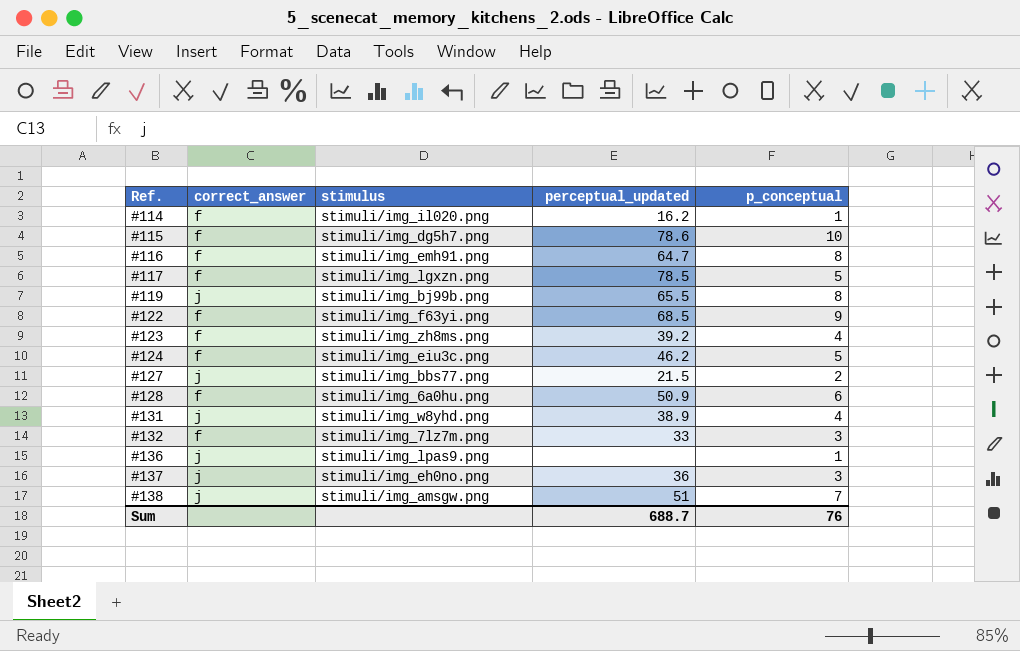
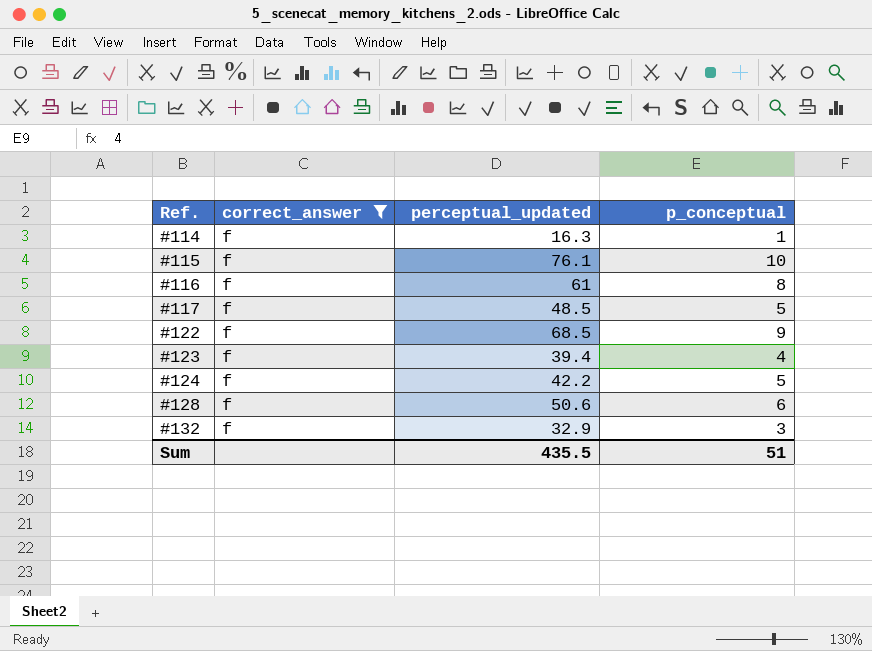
filter: none -> correct_answer = f
column stimulus | position: 3 -> none
#114 | perceptual_updated: 16.2 -> 16.3
#115 | perceptual_updated: 78.6 -> 76.1
#116 | perceptual_updated: 64.7 -> 61
#117 | perceptual_updated: 78.5 -> 48.5
#123 | perceptual_updated: 39.2 -> 39.4
#124 | perceptual_updated: 46.2 -> 42.2
#128 | perceptual_updated: 50.9 -> 50.6
#132 | perceptual_updated: 33 -> 32.9
Sum | perceptual_updated: 688.7 -> 435.5
Sum | p_conceptual: 76 -> 51

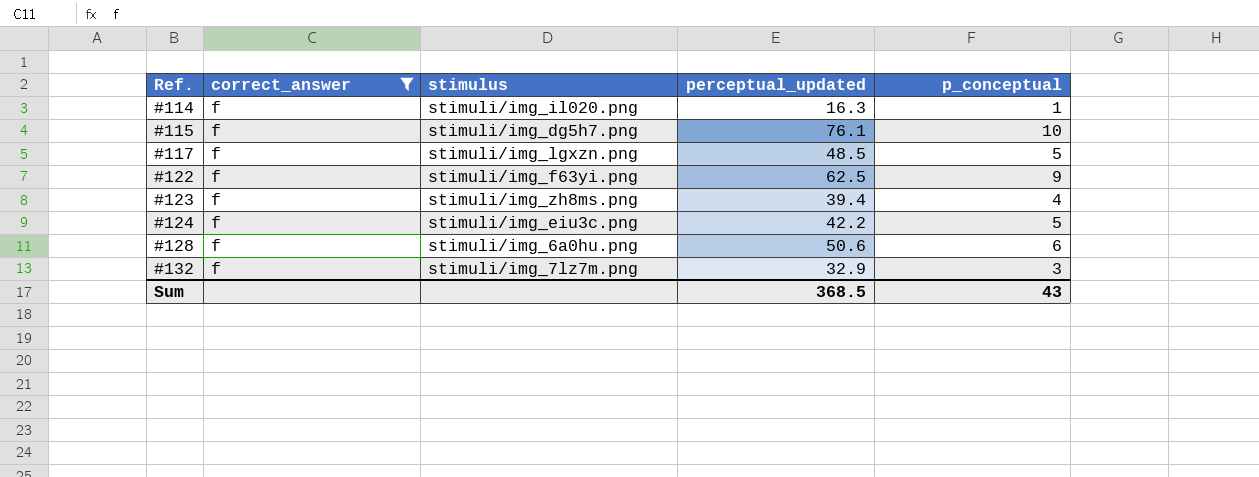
column stimulus | position: none -> 3
row #116: f | 61 | 8 -> none
#122 | perceptual_updated: 68.5 -> 62.5
Sum | perceptual_updated: 435.5 -> 368.5
Sum | p_conceptual: 51 -> 43

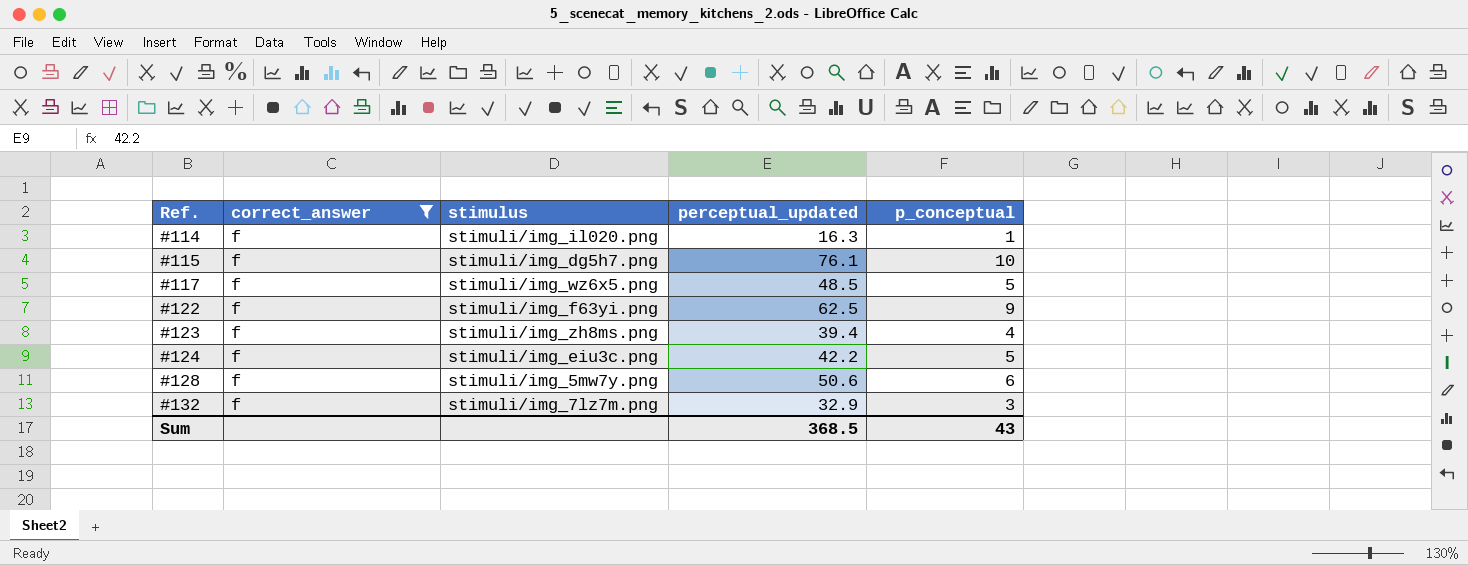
#117 | stimulus: stimuli/img_lgxzn.png -> stimuli/img_wz6x5.png
#128 | stimulus: stimuli/img_6a0hu.png -> stimuli/img_5mw7y.png

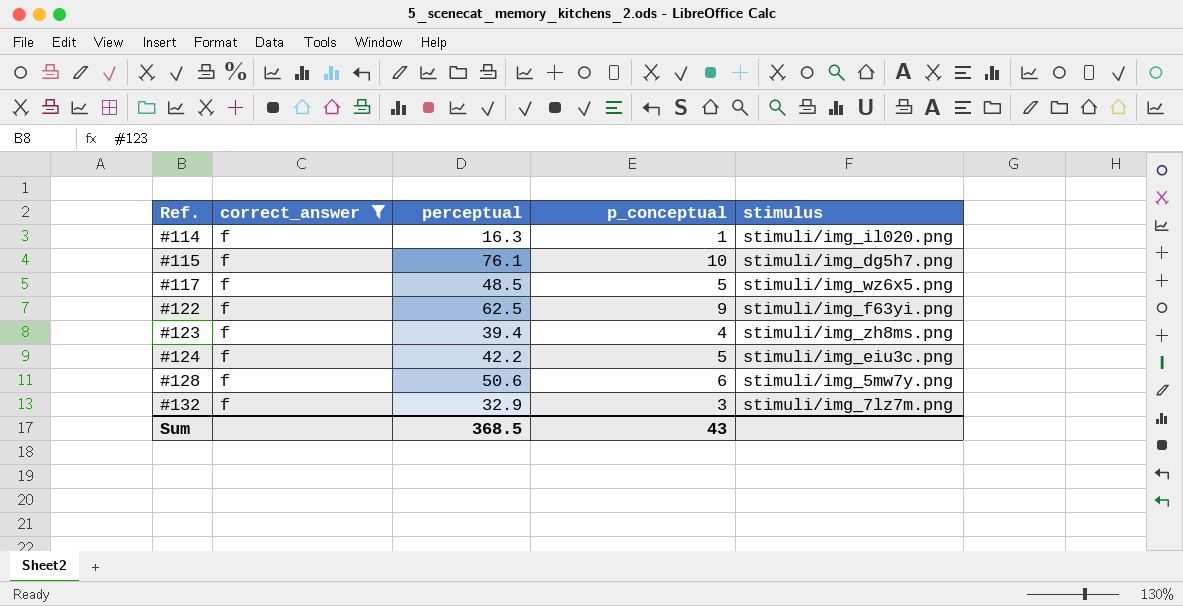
column name: perceptual_updated -> perceptual
column stimulus | position: 3 -> 5

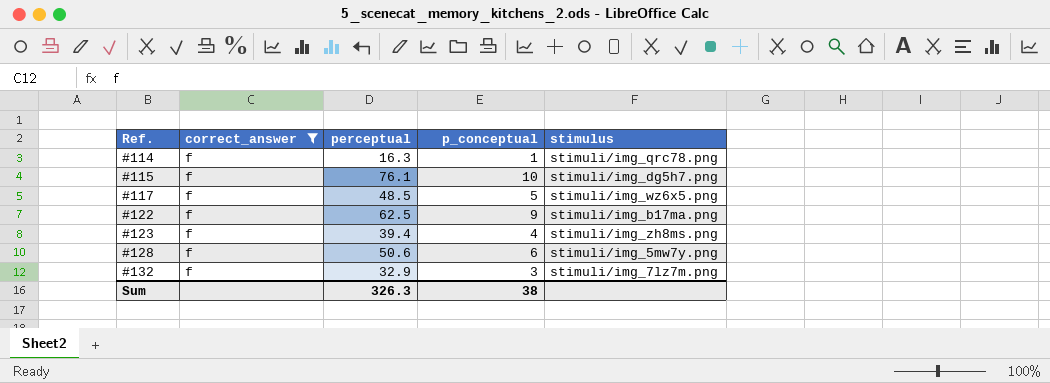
row #124: f | 42.2 | 5 | stimuli/img_eiu3c.png -> none
#114 | stimulus: stimuli/img_il020.png -> stimuli/img_qrc78.png
#122 | stimulus: stimuli/img_f63yi.png -> stimuli/img_b17ma.png
Sum | perceptual: 368.5 -> 326.3
Sum | p_conceptual: 43 -> 38

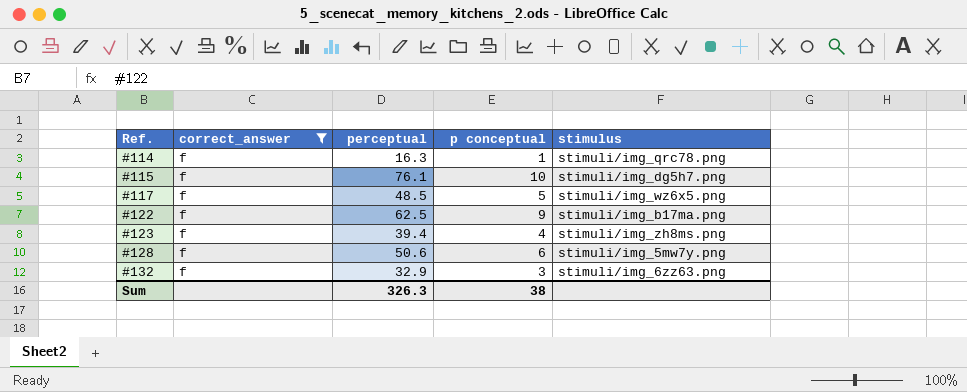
column name: p_conceptual -> p conceptual
#132 | stimulus: stimuli/img_7lz7m.png -> stimuli/img_6zz63.png

